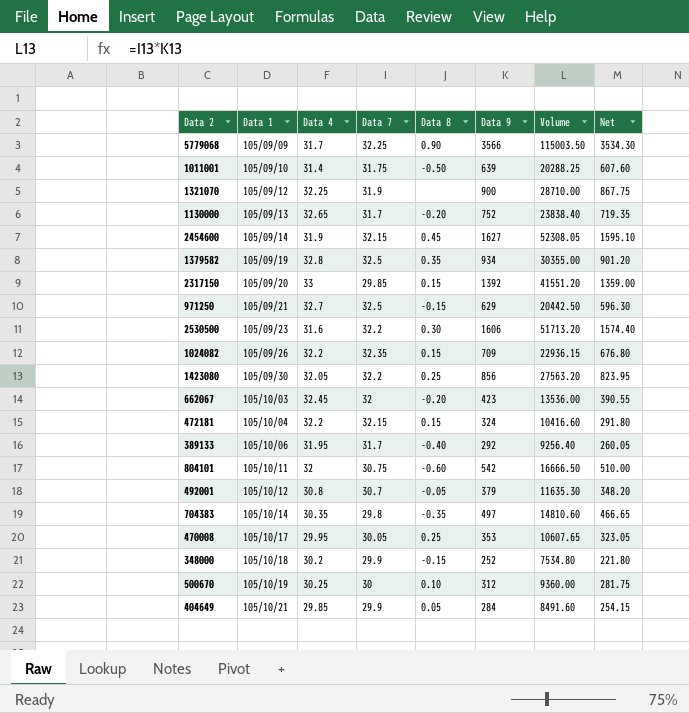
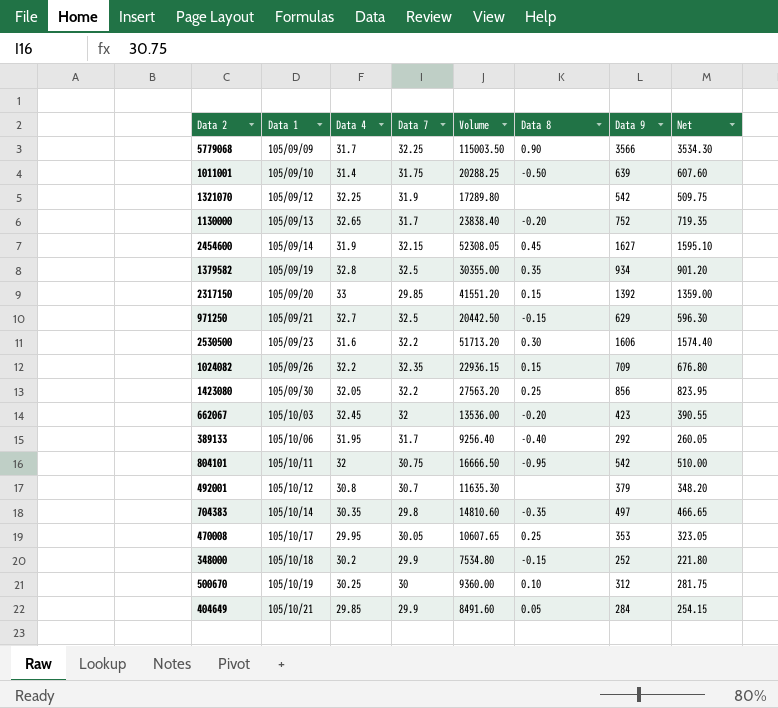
column Volume | position: 7 -> 5
row 472181: 105/10/04 | 32.2 | 32.15 | 0.15 | 324 | 10416.60 | 291.80 -> none
1321070 | Volume: 28710.00 -> 17289.80
1321070 | Data 9: 900 -> 542
1321070 | Net: 867.75 -> 509.75
804101 | Data 8: -0.60 -> -0.95
492001 | Data 8: -0.05 -> none

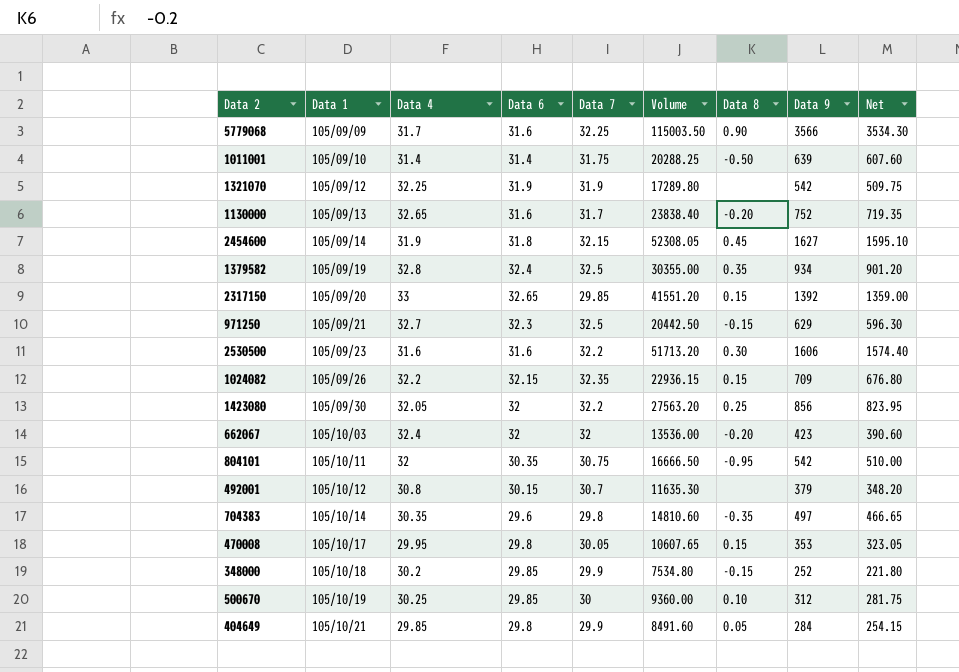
column Data 6 | position: none -> 4
row 389133: 105/10/06 | 31.95 | 31.7 | 9256.40 | -0.40 | 292 | 260.05 -> none
662067 | Data 4: 32.45 -> 32.4
662067 | Net: 390.55 -> 390.60
470008 | Data 8: 0.25 -> 0.15

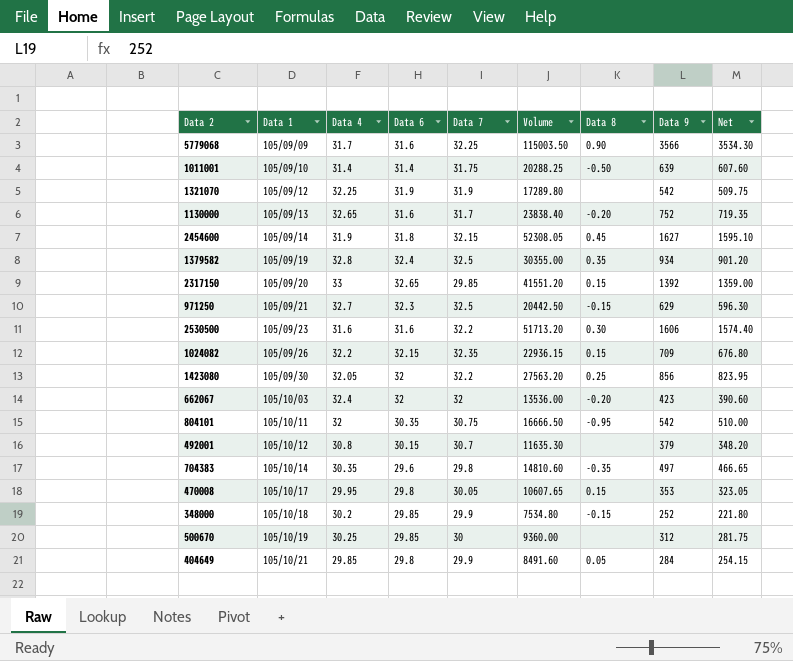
500670 | Data 8: 0.10 -> none

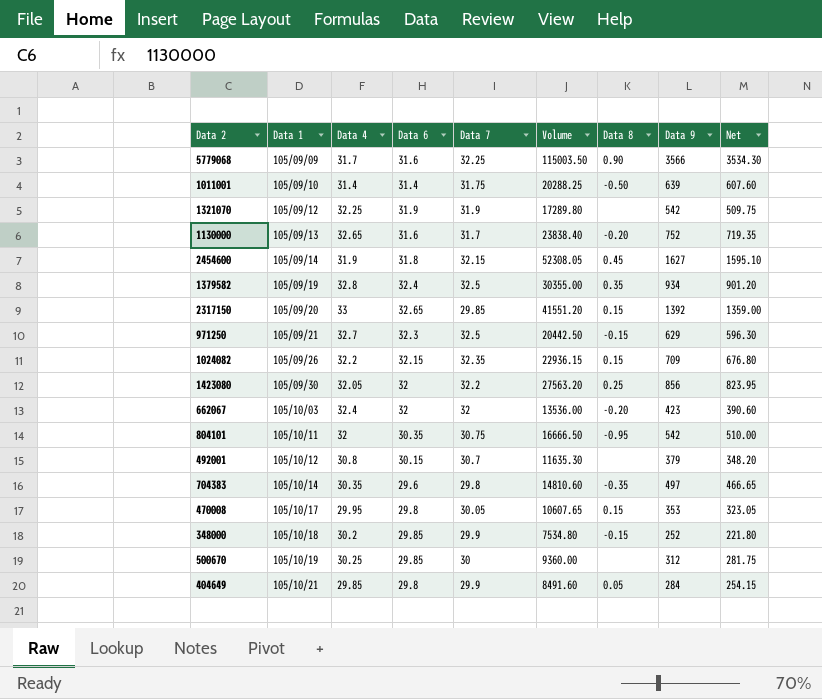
row 2530500: 105/09/23 | 31.6 | 31.6 | 32.2 | 51713.20 | 0.30 | 1606 | 1574.40 -> none

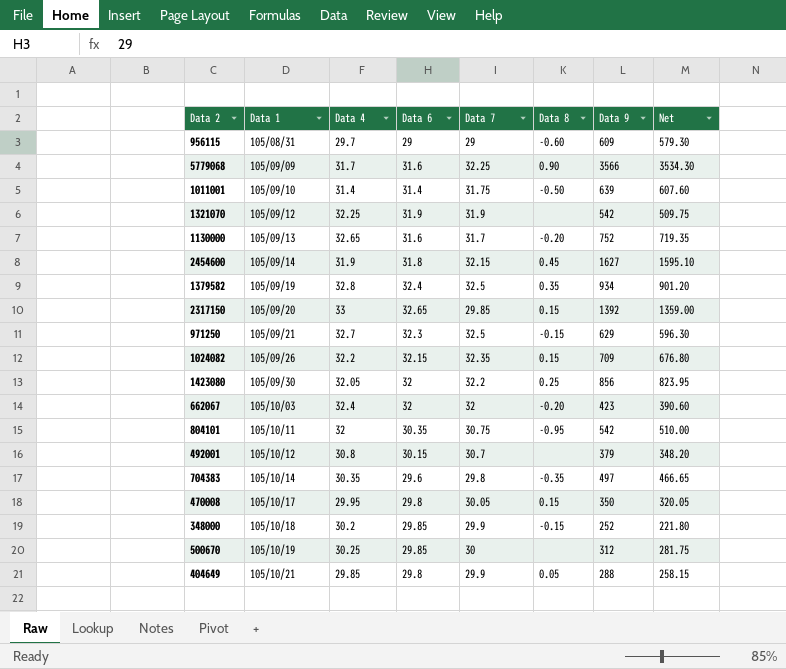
column Volume | formula: [Data 7] * [Data 9] -> none
row 956115: none -> 105/08/31 | 29.7 | 29 | 29 | -0.60 | 609 | 579.30
470008 | Data 9: 353 -> 350
470008 | Net: 323.05 -> 320.05
404649 | Data 9: 284 -> 288
404649 | Net: 254.15 -> 258.15

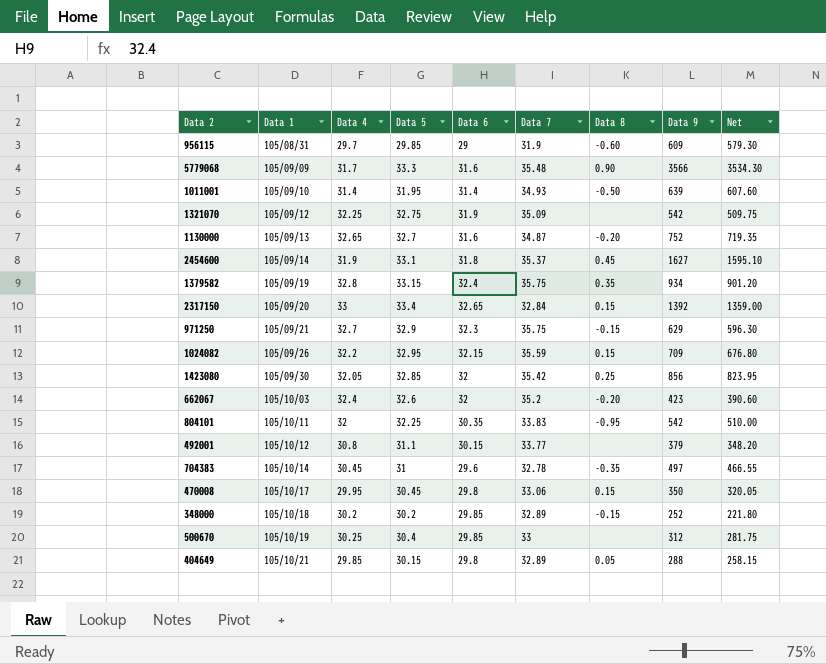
column Data 5 | position: none -> 4
956115 | Data 7: 29 -> 31.9
5779068 | Data 7: 32.25 -> 35.48
1011001 | Data 7: 31.75 -> 34.93
1321070 | Data 7: 31.9 -> 35.09
1130000 | Data 7: 31.7 -> 34.87
2454600 | Data 7: 32.15 -> 35.37
1379582 | Data 7: 32.5 -> 35.75
2317150 | Data 7: 29.85 -> 32.84
971250 | Data 7: 32.5 -> 35.75
1024082 | Data 7: 32.35 -> 35.59
1423080 | Data 7: 32.2 -> 35.42
662067 | Data 7: 32 -> 35.2
804101 | Data 7: 30.75 -> 33.83
492001 | Data 7: 30.7 -> 33.77
704383 | Data 4: 30.35 -> 30.45
704383 | Data 7: 29.8 -> 32.78
704383 | Net: 466.65 -> 466.55
470008 | Data 7: 30.05 -> 33.06
348000 | Data 7: 29.9 -> 32.89
500670 | Data 7: 30 -> 33
404649 | Data 7: 29.9 -> 32.89

